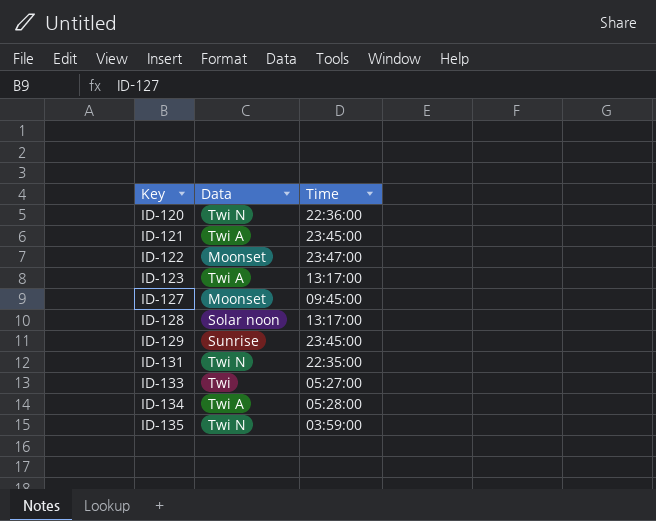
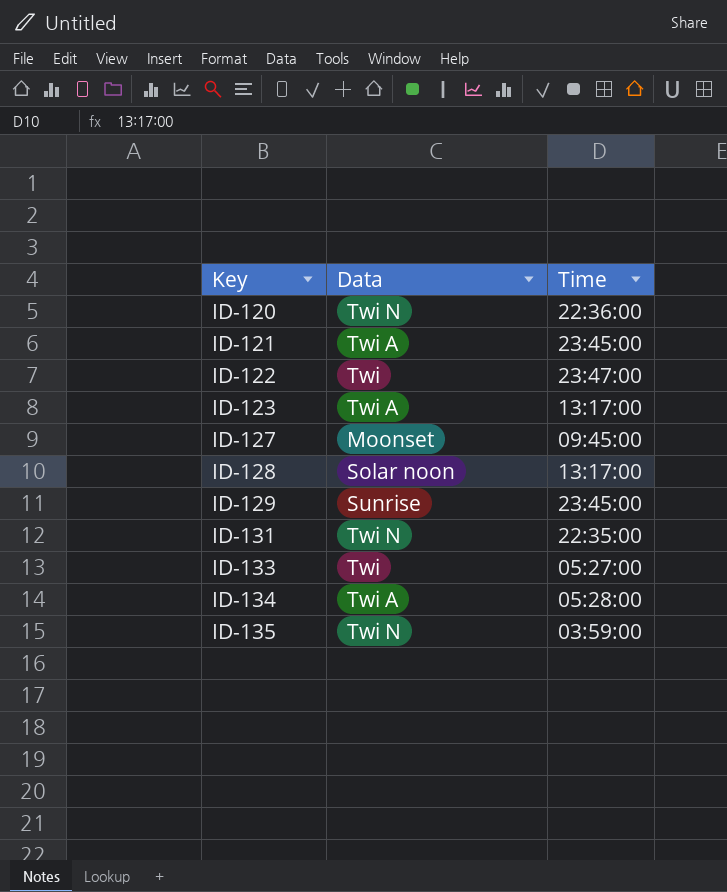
ID-122 | Data: Moonset -> Twi

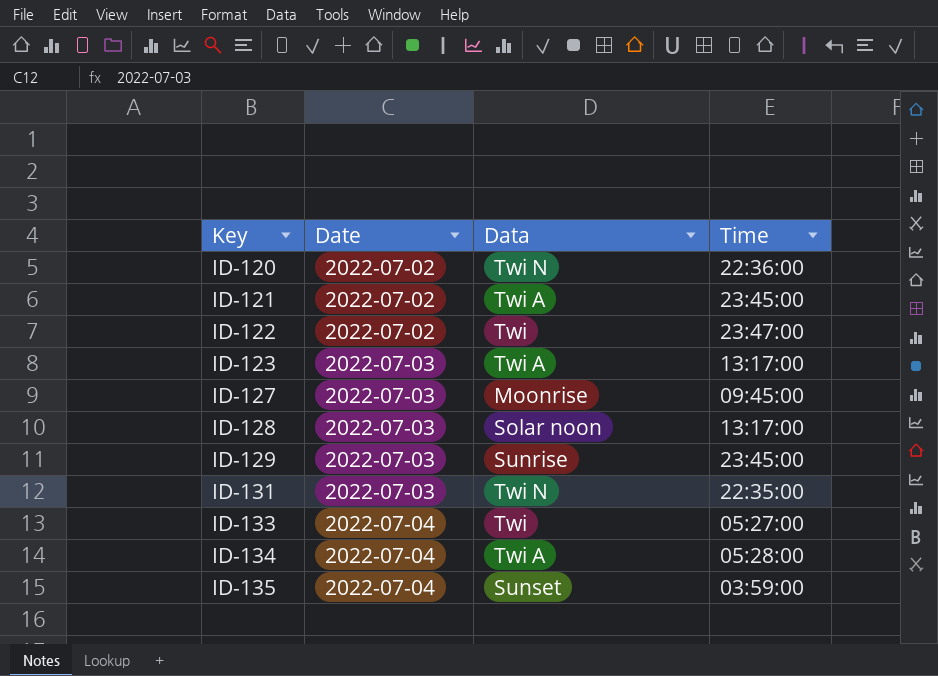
column Date | position: none -> 2
ID-127 | Data: Moonset -> Moonrise
ID-135 | Data: Twi N -> Sunset

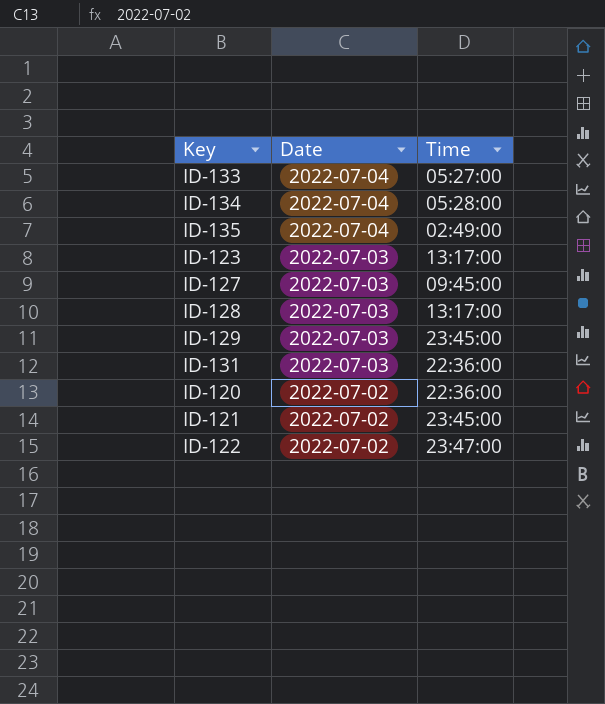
row order: Key ascending -> Date descending
column Data | position: 3 -> none
ID-135 | Time: 03:59:00 -> 02:49:00
ID-131 | Time: 22:35:00 -> 22:36:00

